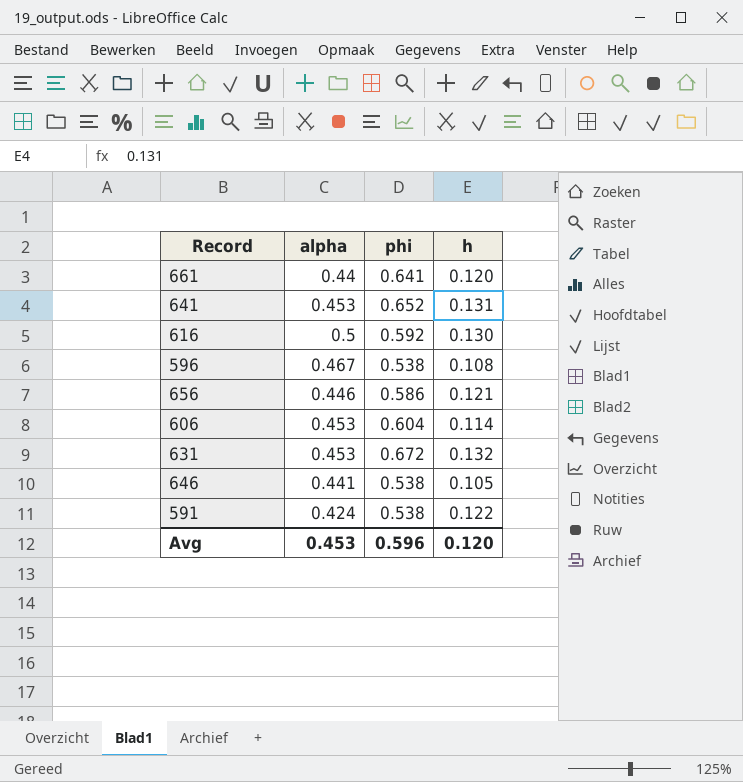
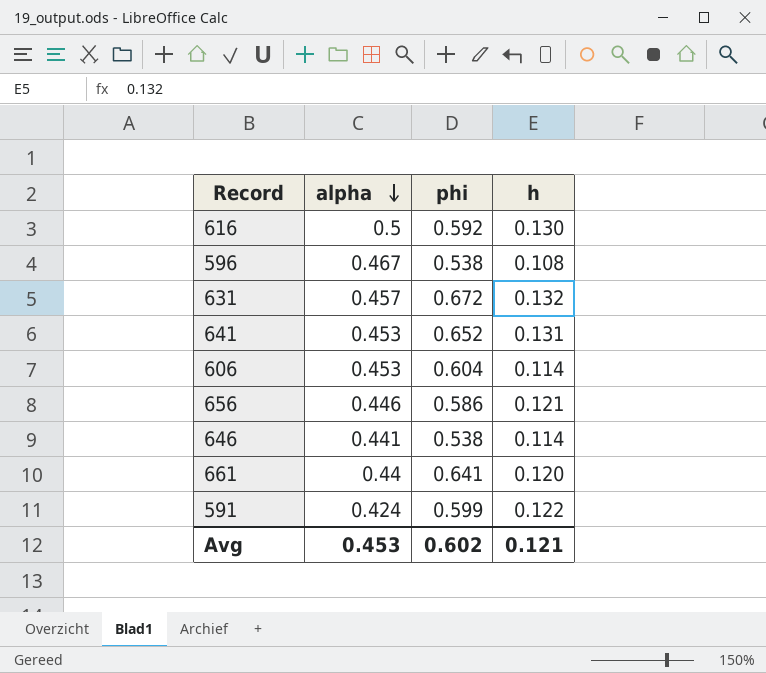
row order: none -> alpha descending
631 | alpha: 0.453 -> 0.457
646 | h: 0.105 -> 0.114
591 | phi: 0.538 -> 0.599
Avg | phi: 0.596 -> 0.602
Avg | h: 0.120 -> 0.121

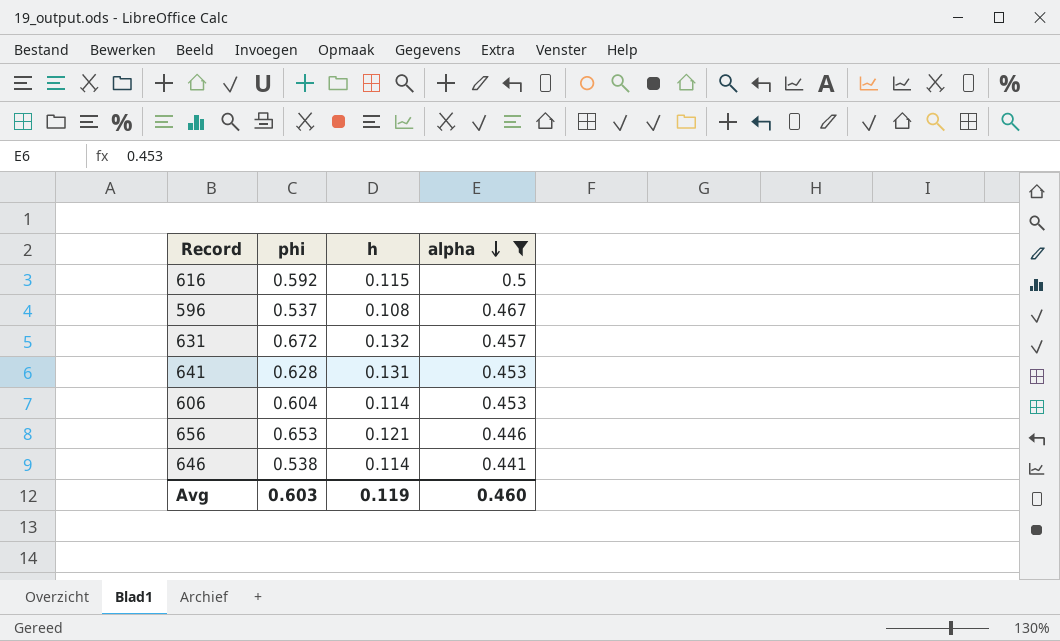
filter: none -> alpha >= 0.441
column alpha | position: 2 -> 4
616 | h: 0.130 -> 0.115
596 | phi: 0.538 -> 0.537
641 | phi: 0.652 -> 0.628
656 | phi: 0.586 -> 0.653
Avg | phi: 0.602 -> 0.603
Avg | h: 0.121 -> 0.119
Avg | alpha: 0.453 -> 0.460

